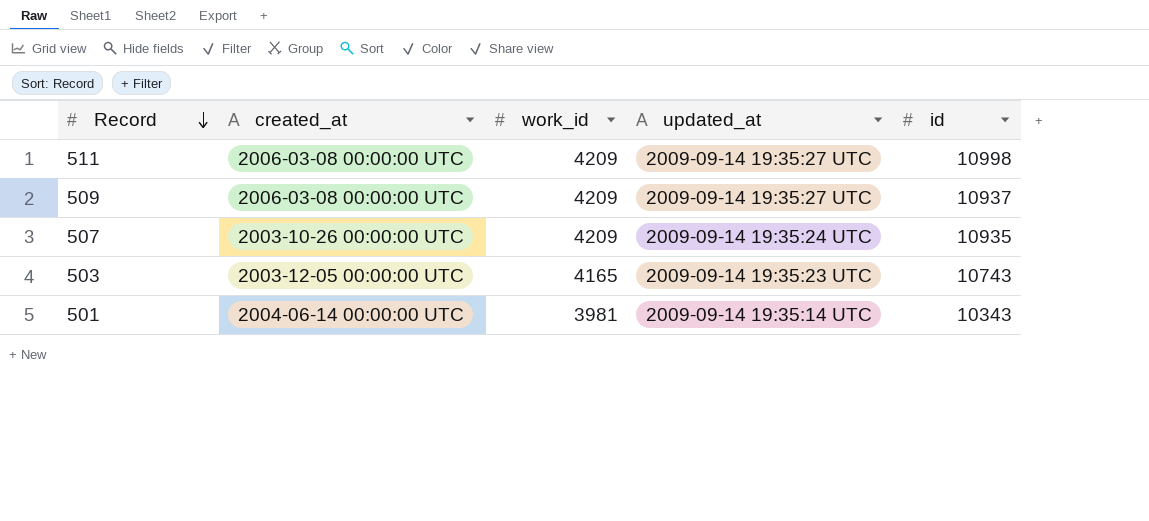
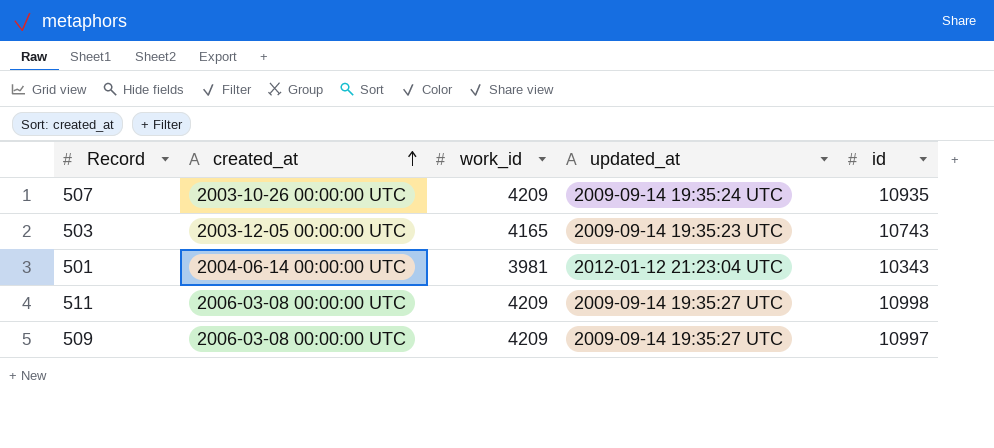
row order: Record descending -> created_at ascending
501 | updated_at: 2009-09-14 19:35:14 UTC -> 2012-01-12 21:23:04 UTC
509 | id: 10937 -> 10997

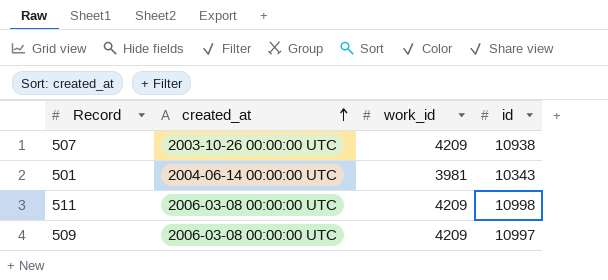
column updated_at | position: 4 -> none
row 503: 2003-12-05 00:00:00 UTC | 4165 | 2009-09-14 19:35:23 UTC | 10743 -> none
507 | id: 10935 -> 10938

